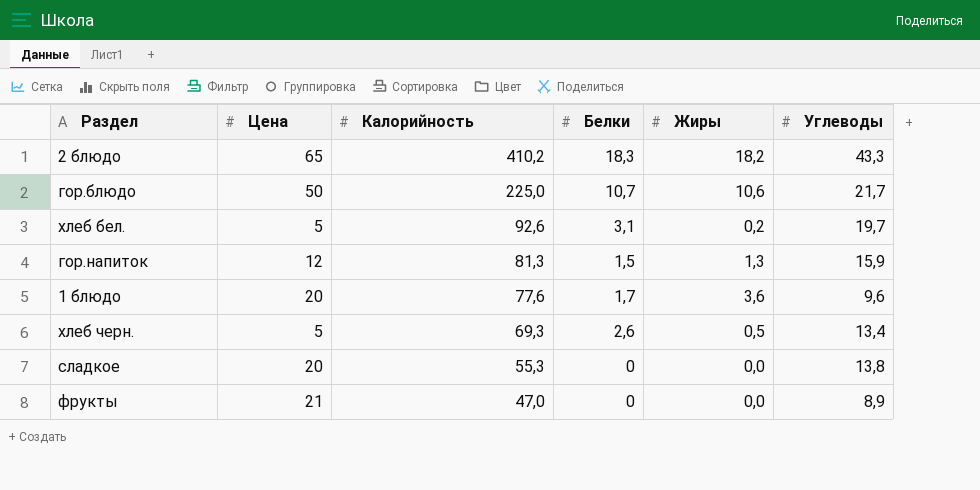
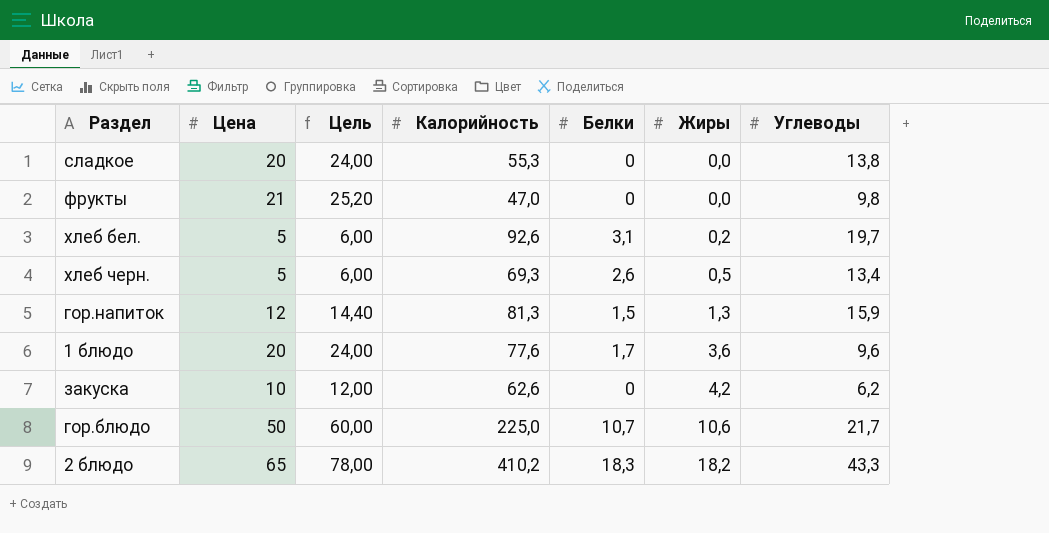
row order: Калорийность descending -> Жиры ascending
column Цель | formula: none -> [Цена] * 1,2
фрукты | Углеводы: 8,9 -> 9,8
row закуска: none -> 10 | 12,00 | 62,6 | 0 | 4,2 | 6,2

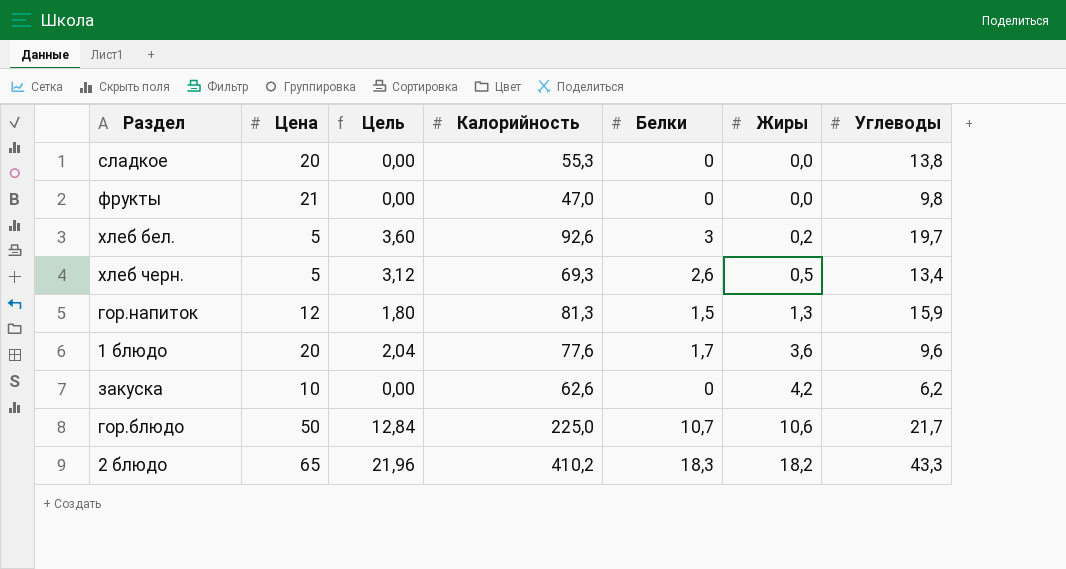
column Цель | formula: [Цена] * 1,2 -> [Белки] * 1,2
хлеб бел. | Белки: 3,1 -> 3

